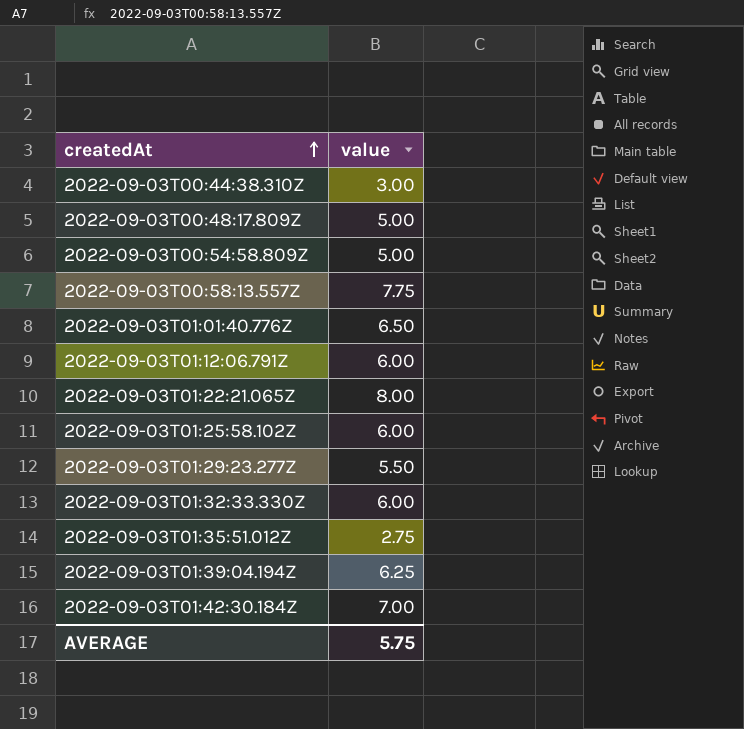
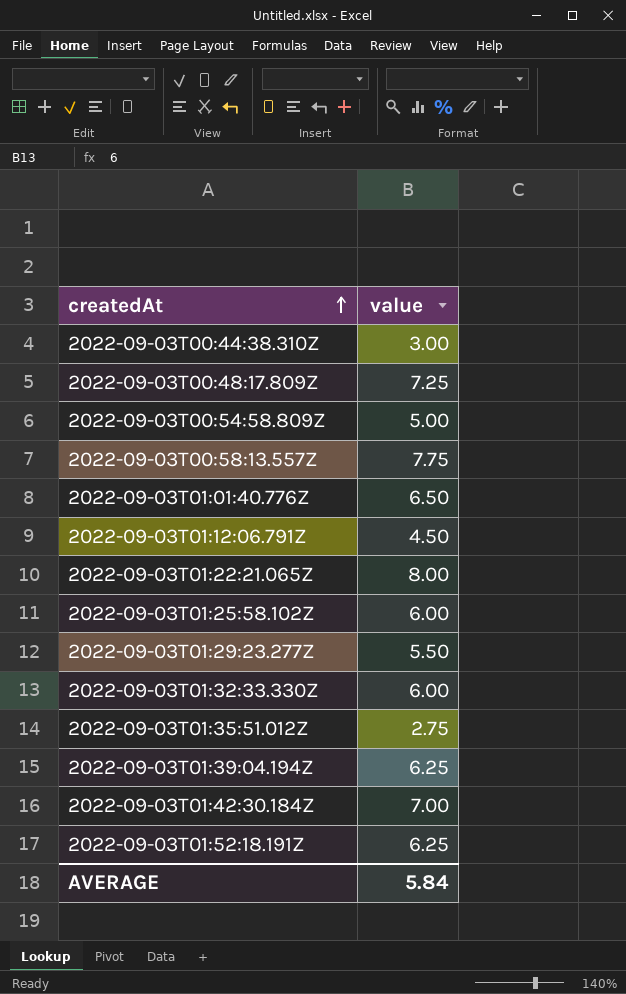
2022-09-03T00:48:17.809Z | value: 5.00 -> 7.25
2022-09-03T01:12:06.791Z | value: 6.00 -> 4.50
row 2022-09-03T01:52:18.191Z: none -> 6.25
AVERAGE | value: 5.75 -> 5.84

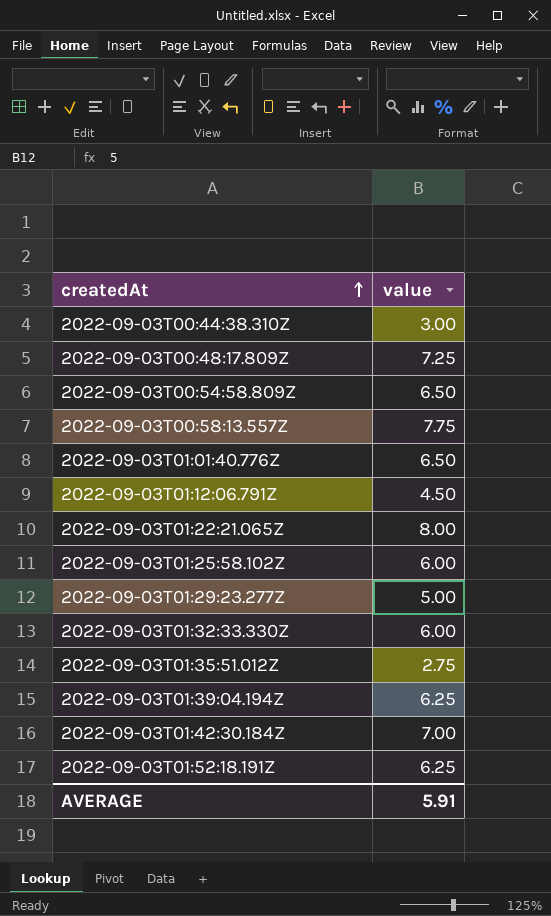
2022-09-03T00:54:58.809Z | value: 5.00 -> 6.50
2022-09-03T01:29:23.277Z | value: 5.50 -> 5.00
AVERAGE | value: 5.84 -> 5.91

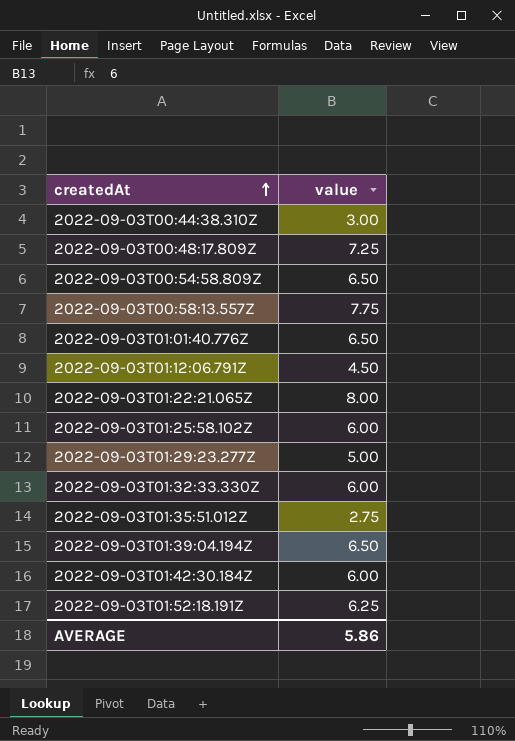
2022-09-03T01:39:04.194Z | value: 6.25 -> 6.50
2022-09-03T01:42:30.184Z | value: 7.00 -> 6.00
AVERAGE | value: 5.91 -> 5.86

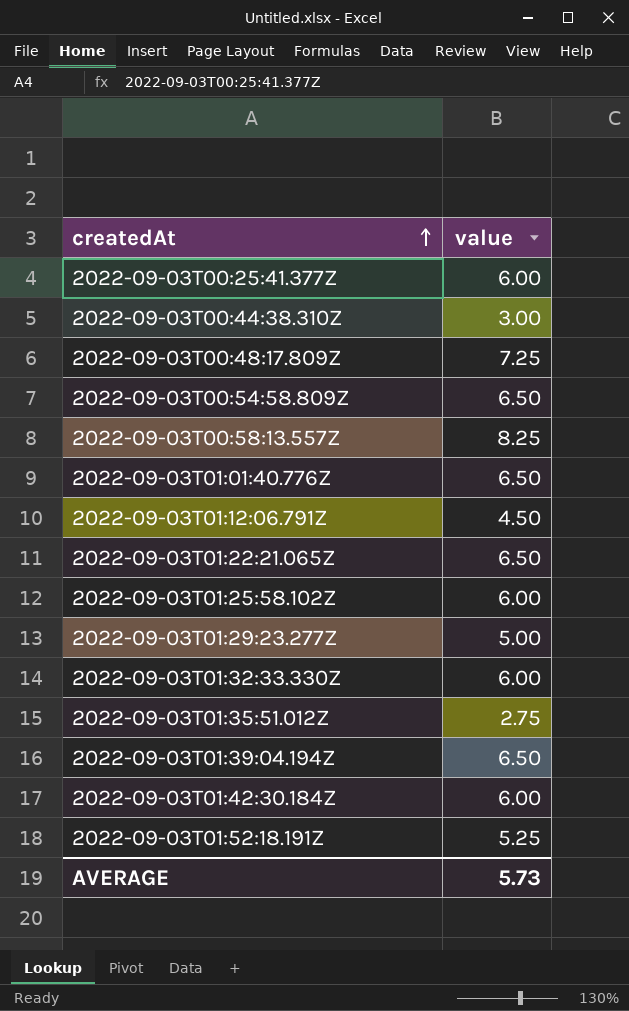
row 2022-09-03T00:25:41.377Z: none -> 6.00
2022-09-03T00:58:13.557Z | value: 7.75 -> 8.25
2022-09-03T01:22:21.065Z | value: 8.00 -> 6.50
2022-09-03T01:52:18.191Z | value: 6.25 -> 5.25
AVERAGE | value: 5.86 -> 5.73

